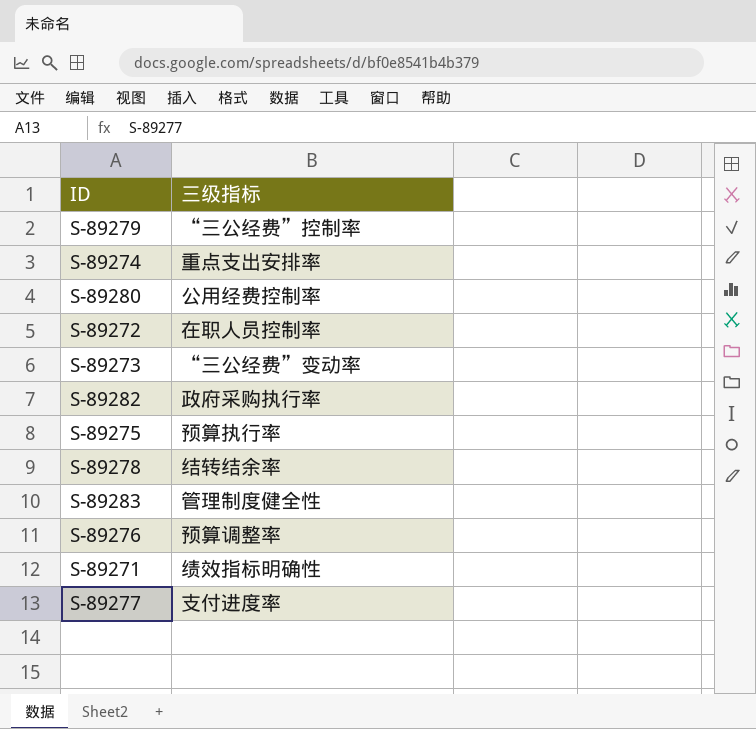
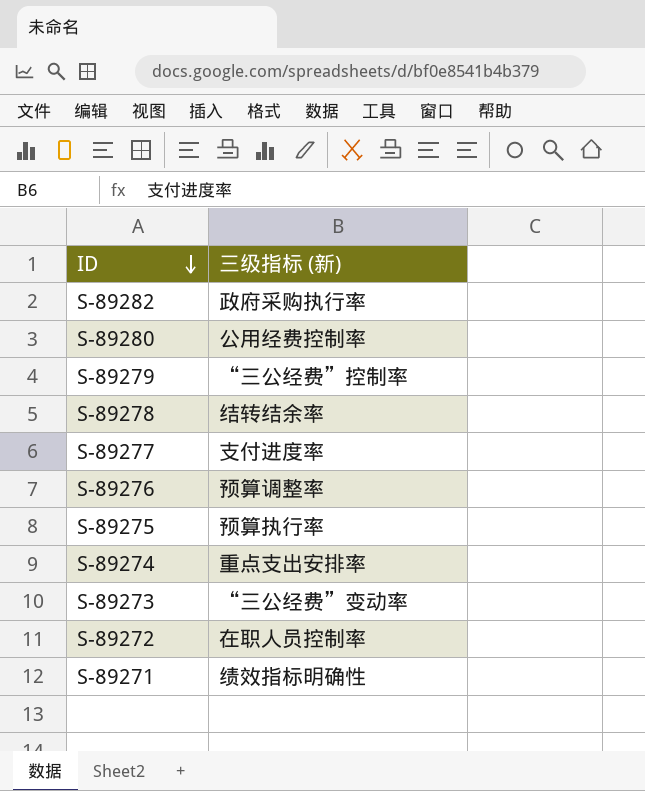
row order: none -> ID descending
column name: 三级指标 -> 三级指标 (新)
row S-89283: 管理制度健全性 -> none

